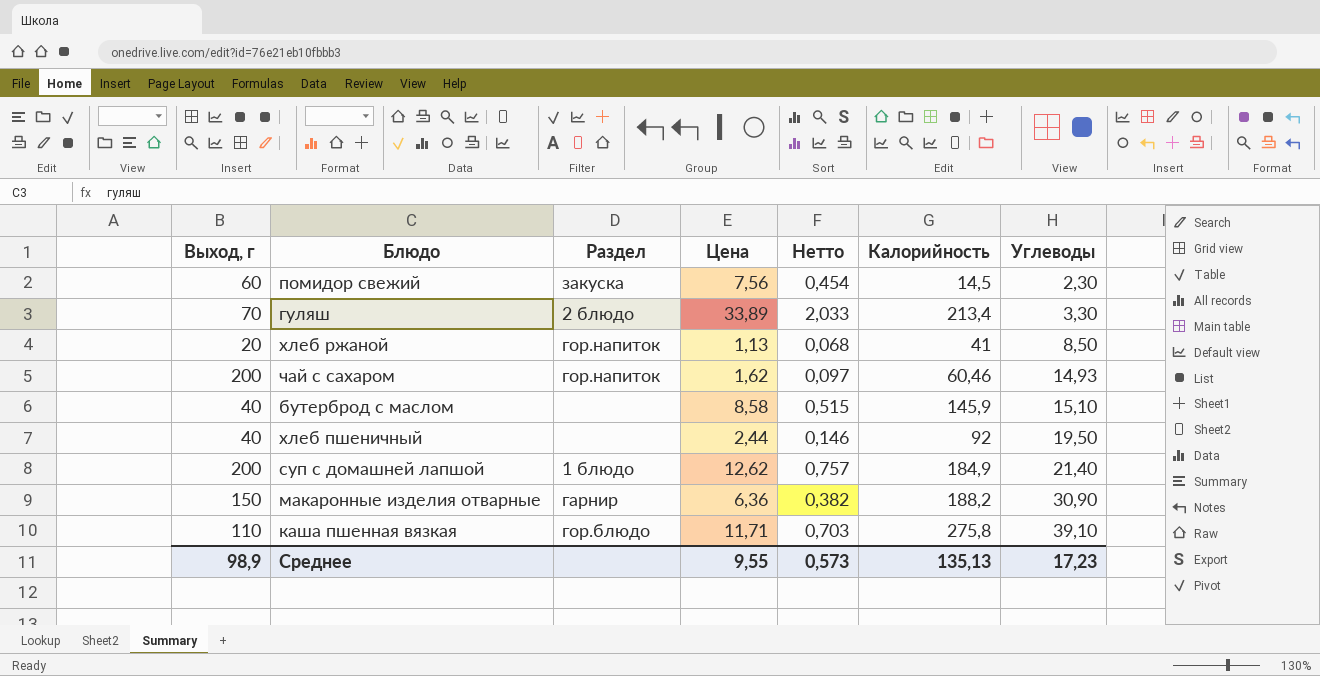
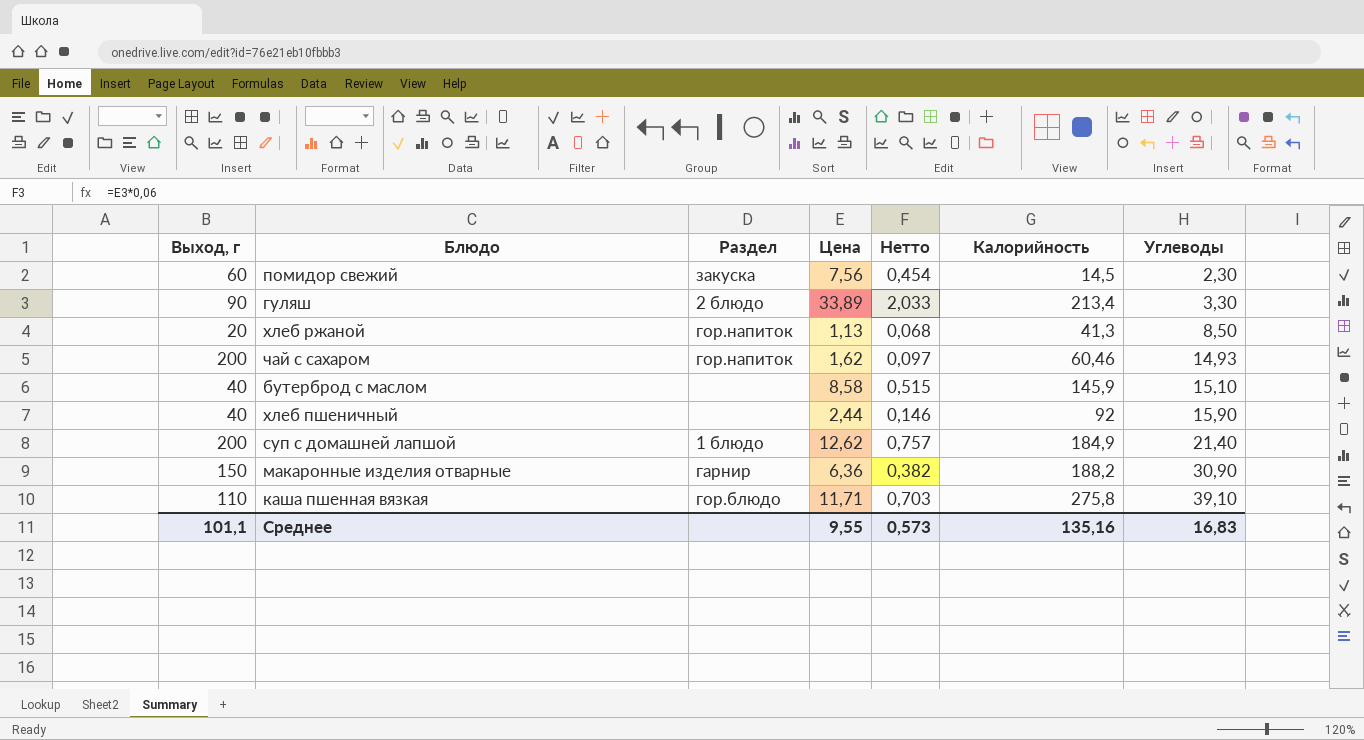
гуляш | Выход, г: 70 -> 90
хлеб ржаной | Калорийность: 41 -> 41,3
хлеб пшеничный | Углеводы: 19,50 -> 15,90
Среднее | Выход, г: 98,9 -> 101,1
Среднее | Калорийность: 135,13 -> 135,16
Среднее | Углеводы: 17,23 -> 16,83

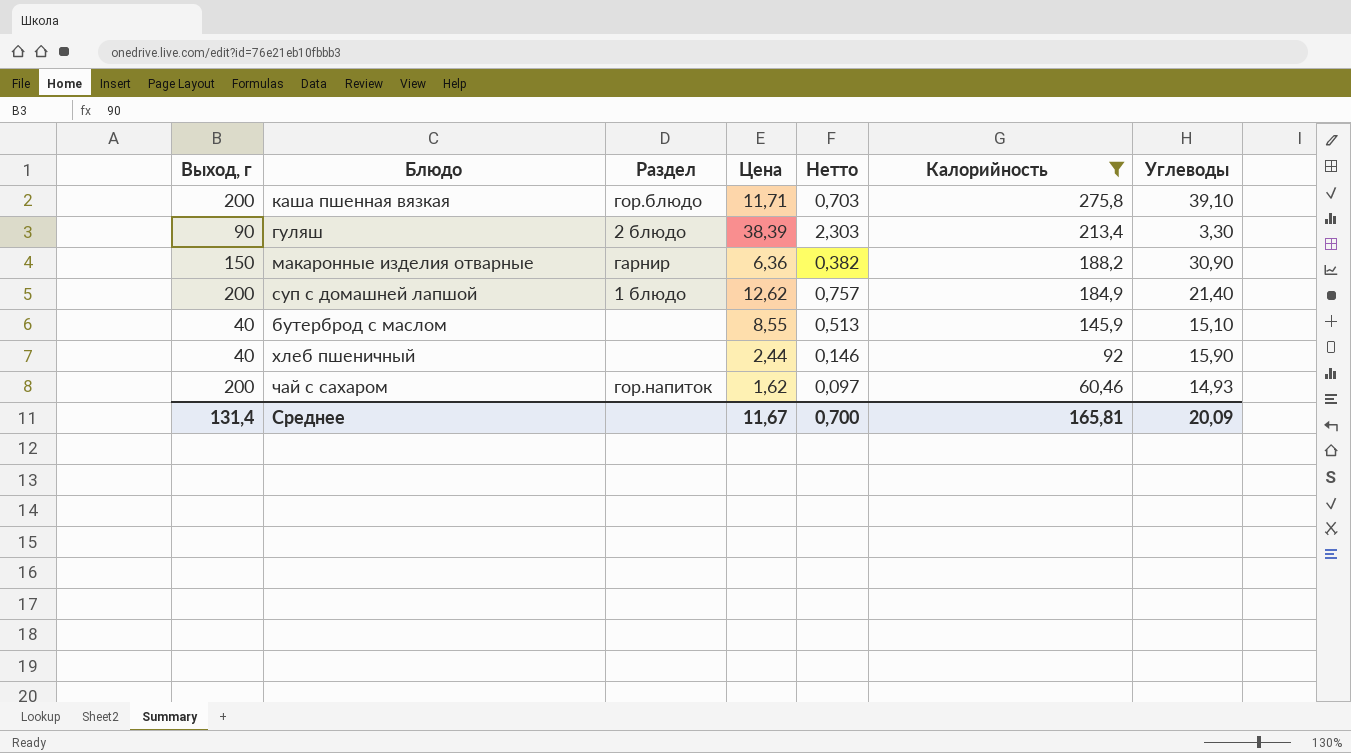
filter: none -> Калорийность >= 60,46
row order: Углеводы ascending -> Калорийность descending
каша пшенная вязкая | Выход, г: 110 -> 200
гуляш | Цена: 33,89 -> 38,39
гуляш | Нетто: 2,033 -> 2,303
бутерброд с маслом | Цена: 8,58 -> 8,55
бутерброд с маслом | Нетто: 0,515 -> 0,513
Среднее | Выход, г: 101,1 -> 131,4
Среднее | Цена: 9,55 -> 11,67
Среднее | Нетто: 0,573 -> 0,700
Среднее | Калорийность: 135,16 -> 165,81
Среднее | Углеводы: 16,83 -> 20,09

